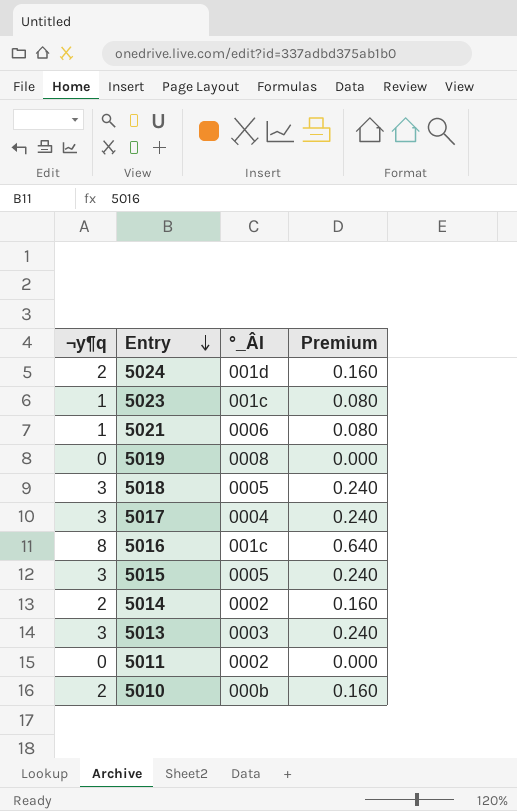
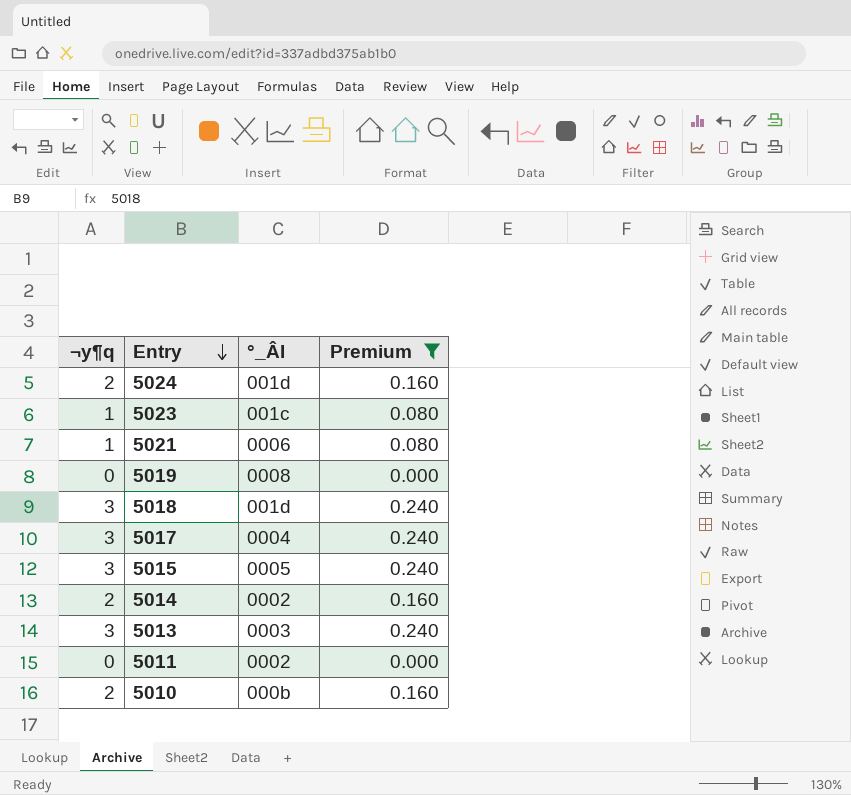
filter: none -> Premium != 0.640
5018 | °_ÂI: 0005 -> 001d

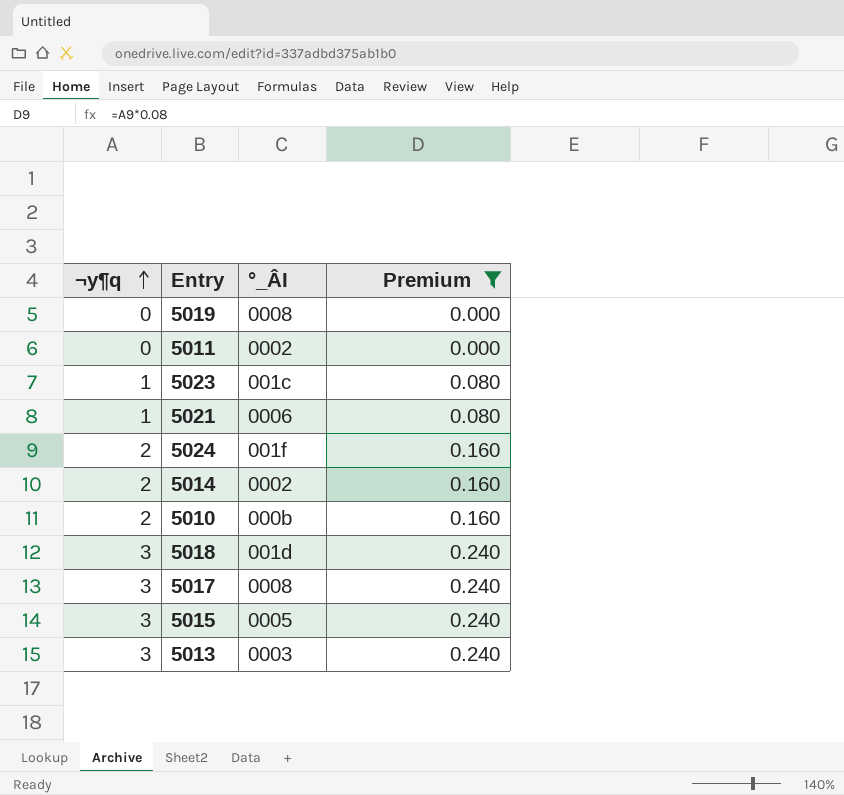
row order: Entry descending -> ¬y¶q ascending
5024 | °_ÂI: 001d -> 001f
5017 | °_ÂI: 0004 -> 0008

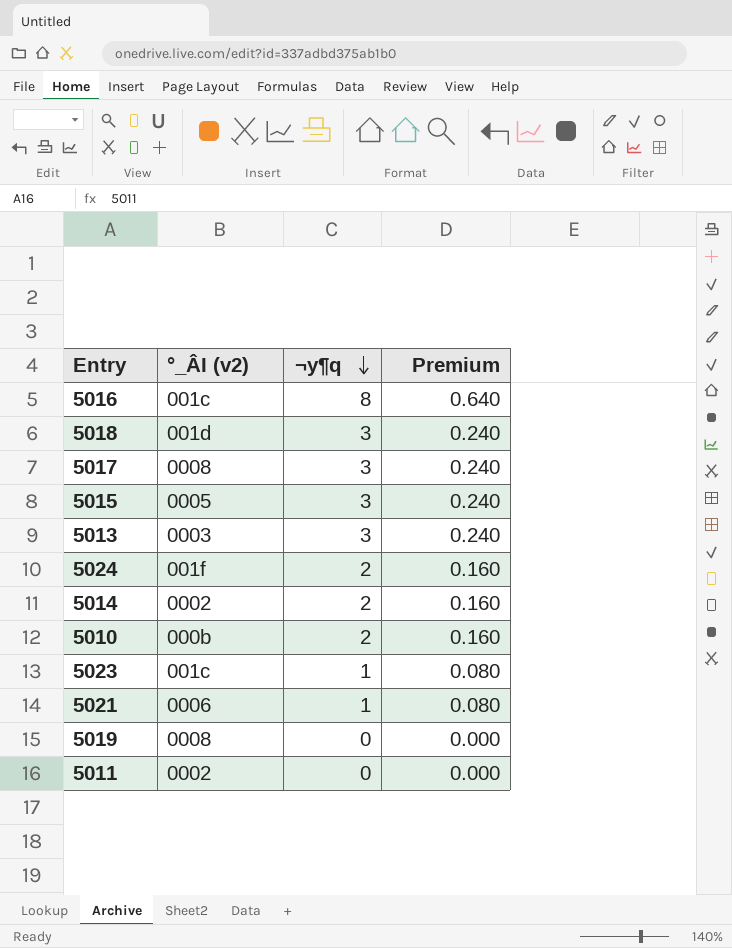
filter: Premium != 0.640 -> none
row order: ¬y¶q ascending -> ¬y¶q descending
column name: °_ÂI -> °_ÂI (v2)
column ¬y¶q | position: 1 -> 3

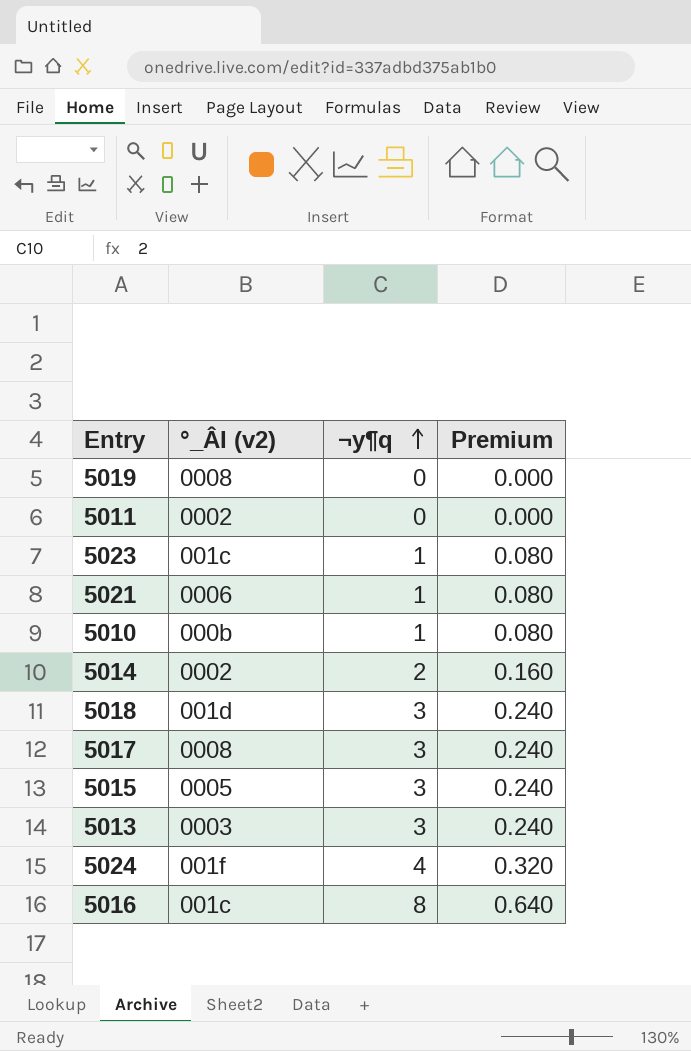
row order: ¬y¶q descending -> ¬y¶q ascending
5010 | ¬y¶q: 2 -> 1
5010 | Premium: 0.160 -> 0.080
5024 | ¬y¶q: 2 -> 4
5024 | Premium: 0.160 -> 0.320

